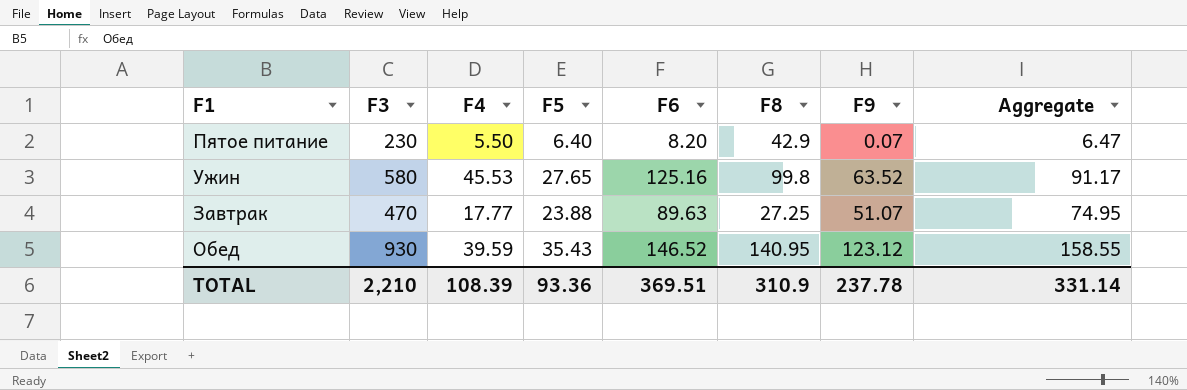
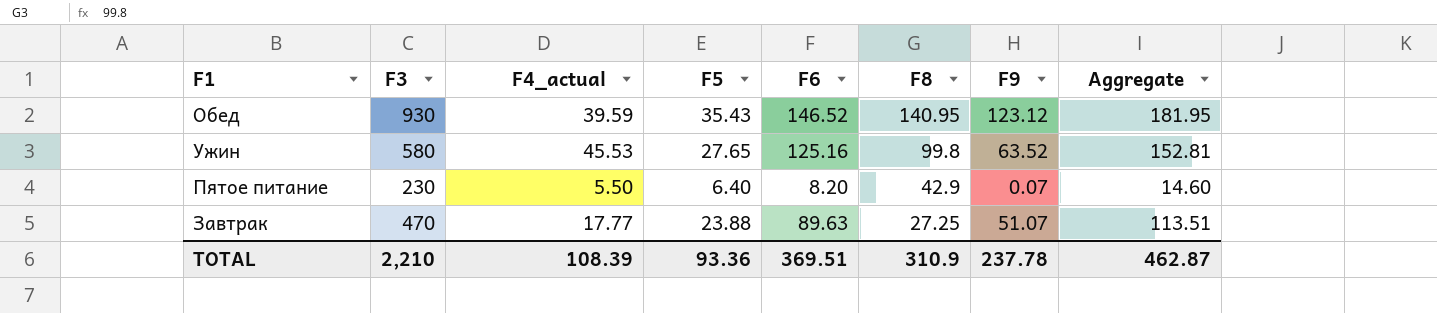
row order: none -> F8 descending
column name: F4 -> F4_actual
column Aggregate | formula: [F5] + [F9] -> [F5] + [F6]
TOTAL | Aggregate: 331.14 -> 462.87

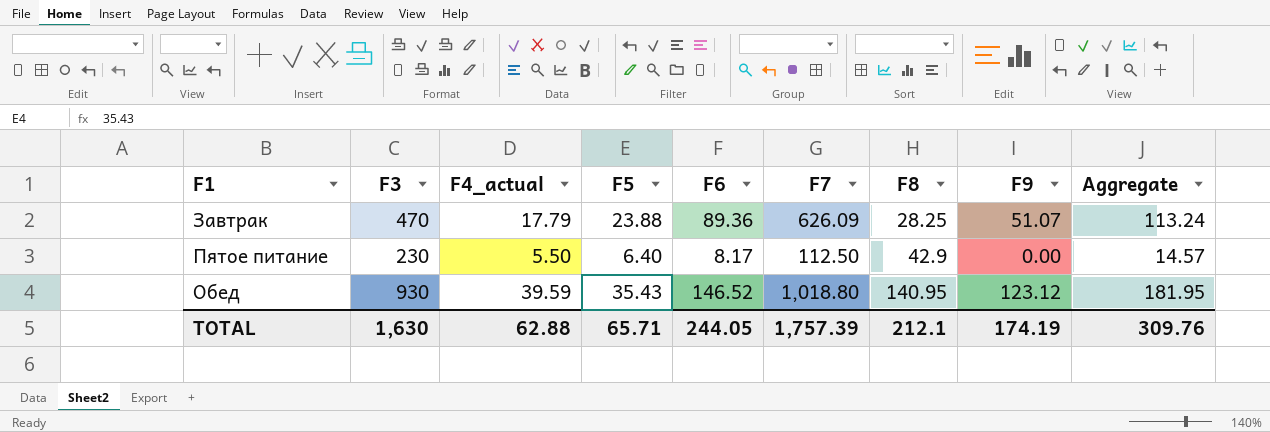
row order: F8 descending -> F8 ascending
column F7 | position: none -> 6
row Ужин: 580 | 45.53 | 27.65 | 125.16 | 99.8 | 63.52 | 152.81 -> none
Завтрак | F4_actual: 17.77 -> 17.79
Завтрак | F6: 89.63 -> 89.36
Завтрак | F8: 27.25 -> 28.25
Завтрак | Aggregate: 113.51 -> 113.24
Пятое питание | F6: 8.20 -> 8.17
Пятое питание | F9: 0.07 -> 0.00
Пятое питание | Aggregate: 14.60 -> 14.57
TOTAL | F3: 2,210 -> 1,630
TOTAL | F4_actual: 108.39 -> 62.88
TOTAL | F5: 93.36 -> 65.71
TOTAL | F6: 369.51 -> 244.05
TOTAL | F8: 310.9 -> 212.1
TOTAL | F9: 237.78 -> 174.19
TOTAL | Aggregate: 462.87 -> 309.76

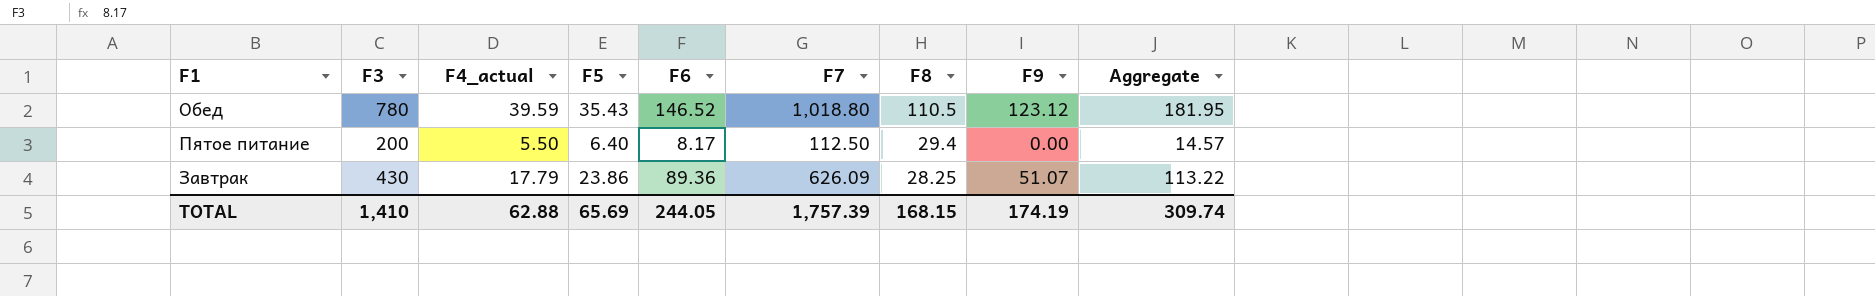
row order: F8 ascending -> F8 descending
Обед | F3: 930 -> 780
Обед | F8: 140.95 -> 110.5
Пятое питание | F3: 230 -> 200
Пятое питание | F8: 42.9 -> 29.4
Завтрак | F3: 470 -> 430
Завтрак | F5: 23.88 -> 23.86
Завтрак | Aggregate: 113.24 -> 113.22
TOTAL | F3: 1,630 -> 1,410
TOTAL | F5: 65.71 -> 65.69
TOTAL | F8: 212.1 -> 168.15
TOTAL | Aggregate: 309.76 -> 309.74

